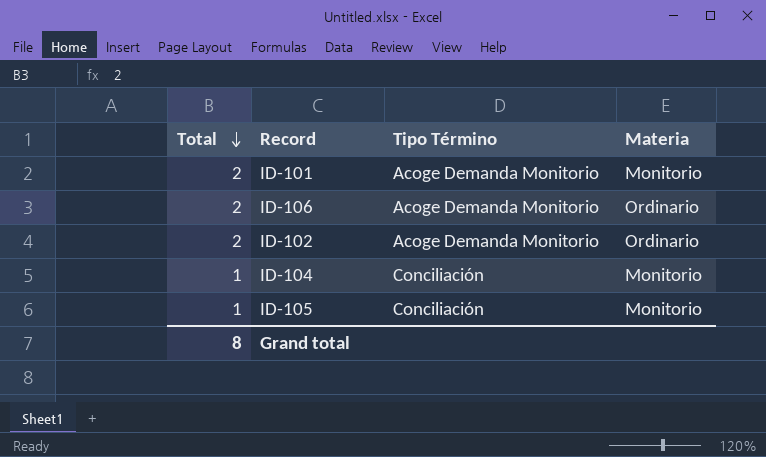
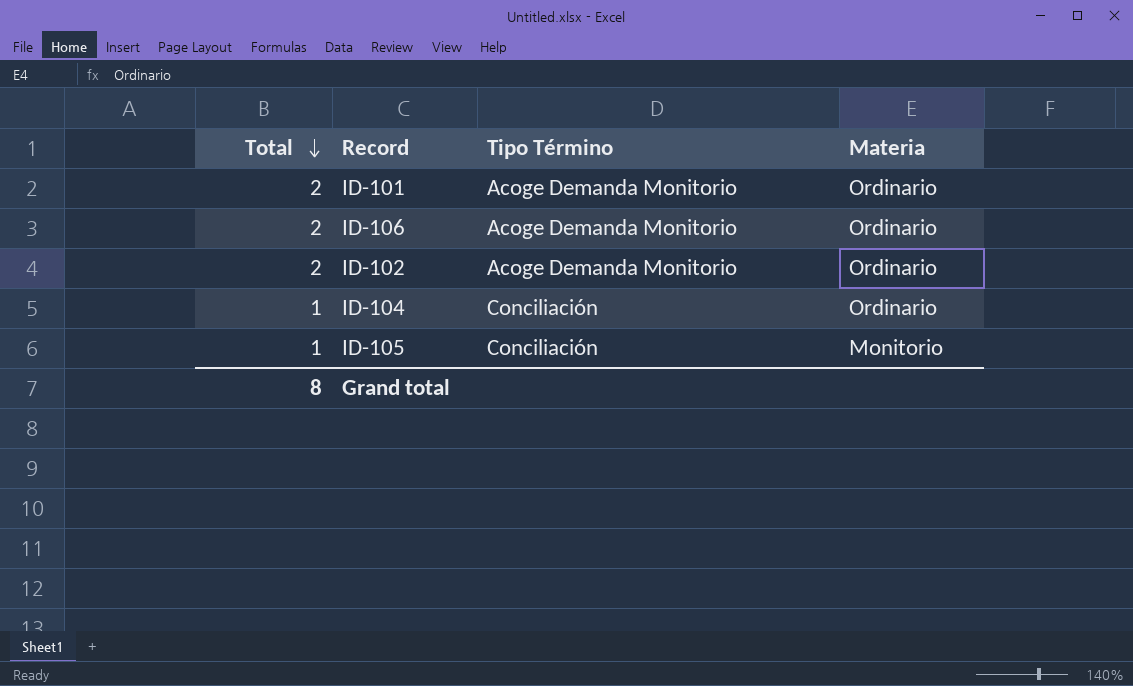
ID-101 | Materia: Monitorio -> Ordinario
ID-104 | Materia: Monitorio -> Ordinario

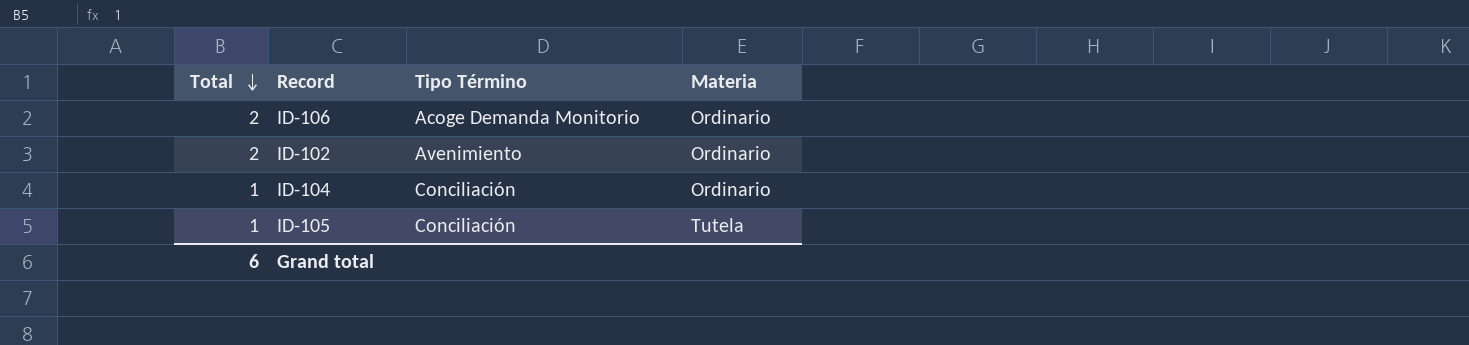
row ID-101: 2 | Acoge Demanda Monitorio | Ordinario -> none
ID-102 | Tipo Término: Acoge Demanda Monitorio -> Avenimiento
ID-105 | Materia: Monitorio -> Tutela
Grand total | Total: 8 -> 6

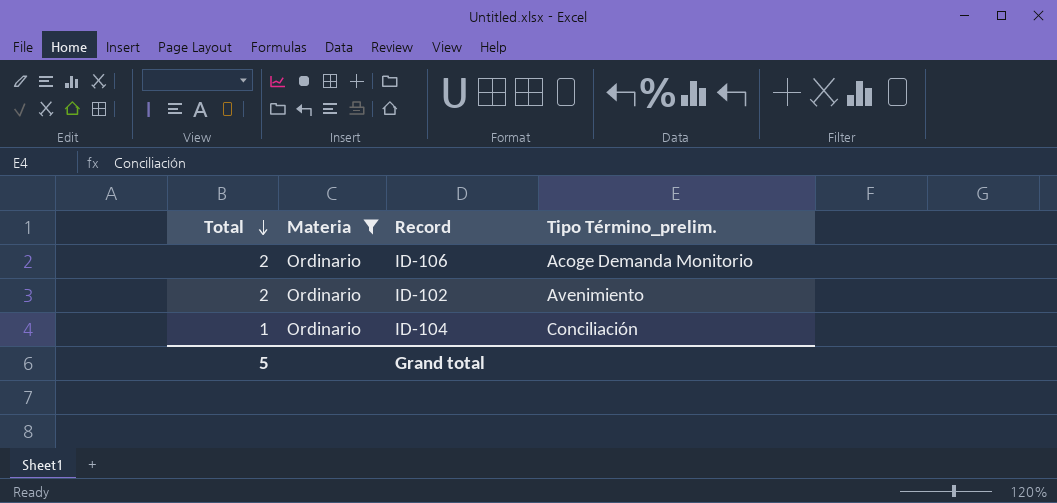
filter: none -> Materia = Ordinario
column Materia | position: 4 -> 2
column name: Tipo Término -> Tipo Término_prelim.
Grand total | Total: 6 -> 5

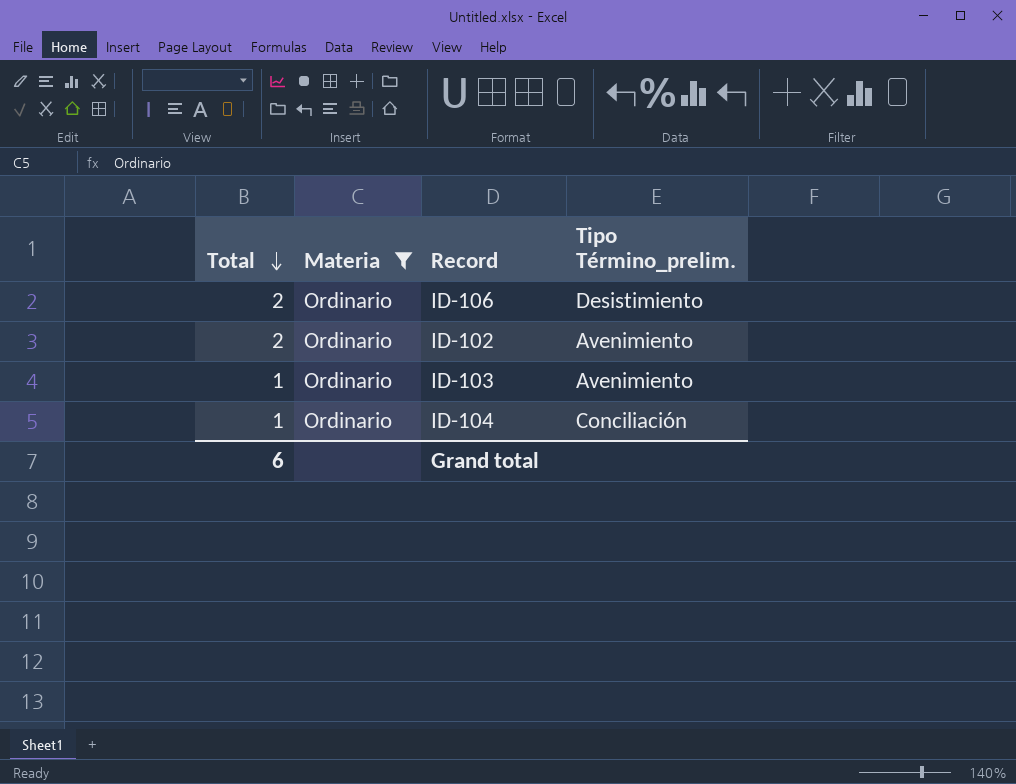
ID-106 | Tipo Término_prelim.: Acoge Demanda Monitorio -> Desistimiento
row ID-103: none -> 1 | Ordinario | Avenimiento
Grand total | Total: 5 -> 6

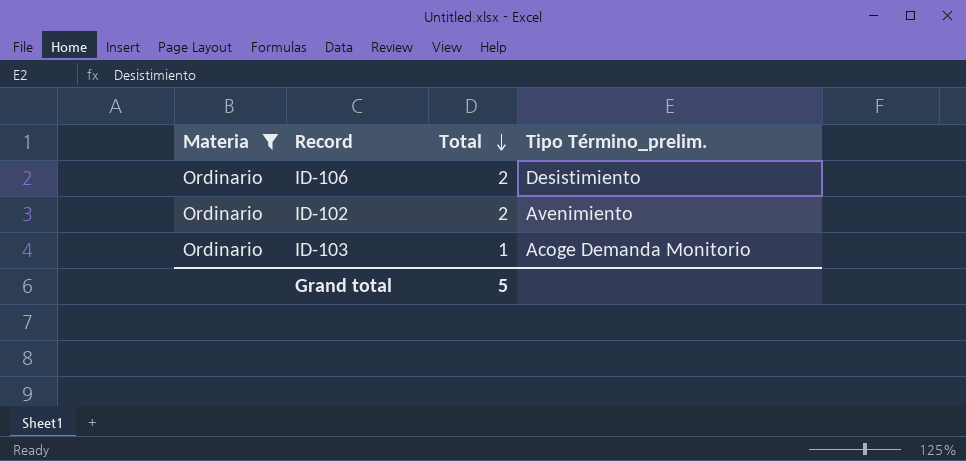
column Total | position: 1 -> 3
row ID-104: 1 | Ordinario | Conciliación -> none
ID-103 | Tipo Término_prelim.: Avenimiento -> Acoge Demanda Monitorio
Grand total | Total: 6 -> 5

